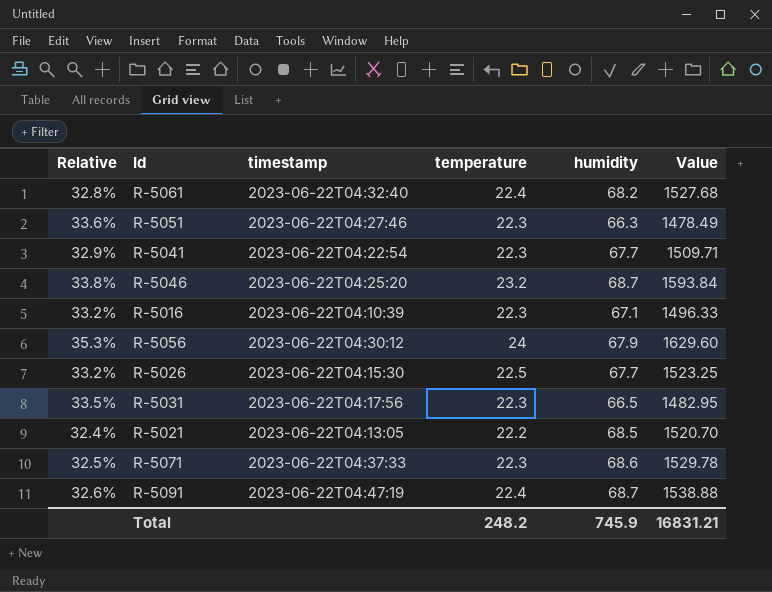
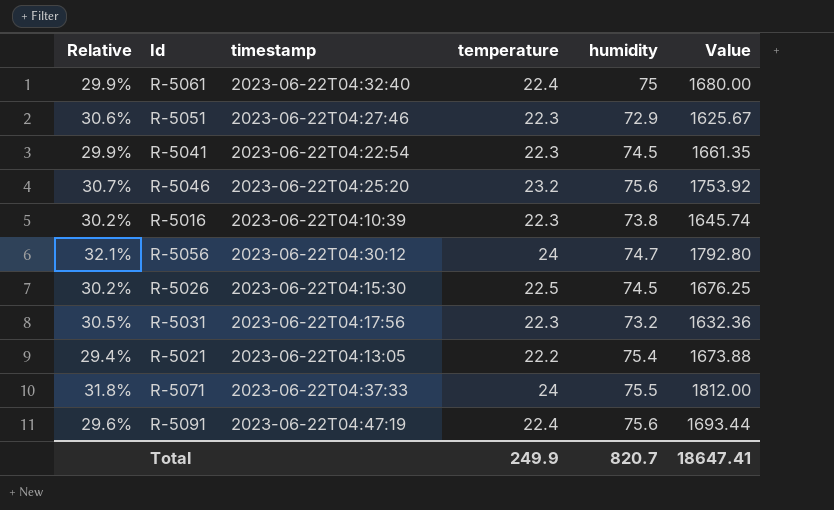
R-5061 | Relative: 32.8% -> 29.9%
R-5061 | humidity: 68.2 -> 75
R-5061 | Value: 1527.68 -> 1680.00
R-5051 | Relative: 33.6% -> 30.6%
R-5051 | humidity: 66.3 -> 72.9
R-5051 | Value: 1478.49 -> 1625.67
R-5041 | Relative: 32.9% -> 29.9%
R-5041 | humidity: 67.7 -> 74.5
R-5041 | Value: 1509.71 -> 1661.35
R-5046 | Relative: 33.8% -> 30.7%
R-5046 | humidity: 68.7 -> 75.6
R-5046 | Value: 1593.84 -> 1753.92
R-5016 | Relative: 33.2% -> 30.2%
R-5016 | humidity: 67.1 -> 73.8
R-5016 | Value: 1496.33 -> 1645.74
R-5056 | Relative: 35.3% -> 32.1%
R-5056 | humidity: 67.9 -> 74.7
R-5056 | Value: 1629.60 -> 1792.80
R-5026 | Relative: 33.2% -> 30.2%
R-5026 | humidity: 67.7 -> 74.5
R-5026 | Value: 1523.25 -> 1676.25
R-5031 | Relative: 33.5% -> 30.5%
R-5031 | humidity: 66.5 -> 73.2
R-5031 | Value: 1482.95 -> 1632.36
R-5021 | Relative: 32.4% -> 29.4%
R-5021 | humidity: 68.5 -> 75.4
R-5021 | Value: 1520.70 -> 1673.88
R-5071 | Relative: 32.5% -> 31.8%
R-5071 | temperature: 22.3 -> 24
R-5071 | humidity: 68.6 -> 75.5
R-5071 | Value: 1529.78 -> 1812.00
R-5091 | Relative: 32.6% -> 29.6%
R-5091 | humidity: 68.7 -> 75.6
R-5091 | Value: 1538.88 -> 1693.44
Total | temperature: 248.2 -> 249.9
Total | humidity: 745.9 -> 820.7
Total | Value: 16831.21 -> 18647.41

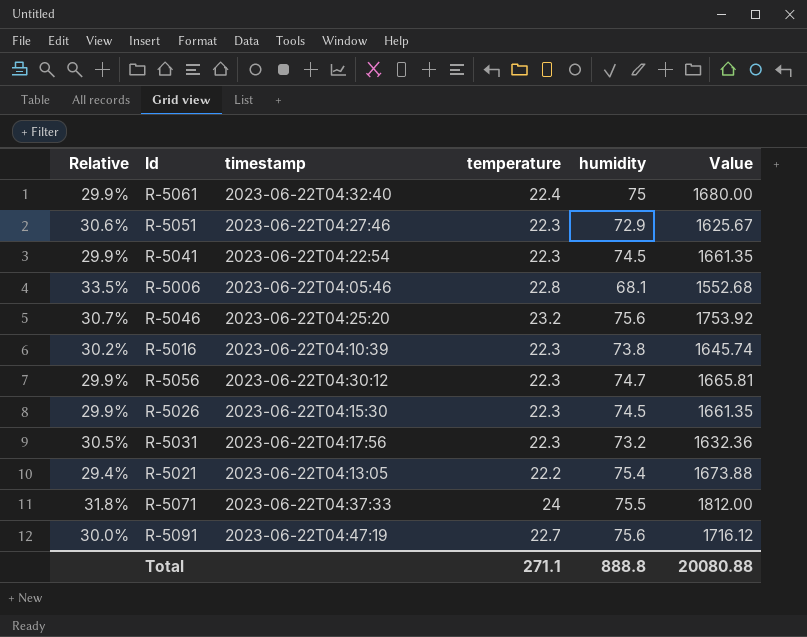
row R-5006: none -> 33.5% | 2023-06-22T04:05:46 | 22.8 | 68.1 | 1552.68
R-5056 | Relative: 32.1% -> 29.9%
R-5056 | temperature: 24 -> 22.3
R-5056 | Value: 1792.80 -> 1665.81
R-5026 | Relative: 30.2% -> 29.9%
R-5026 | temperature: 22.5 -> 22.3
R-5026 | Value: 1676.25 -> 1661.35
R-5091 | Relative: 29.6% -> 30.0%
R-5091 | temperature: 22.4 -> 22.7
R-5091 | Value: 1693.44 -> 1716.12
Total | temperature: 249.9 -> 271.1
Total | humidity: 820.7 -> 888.8
Total | Value: 18647.41 -> 20080.88

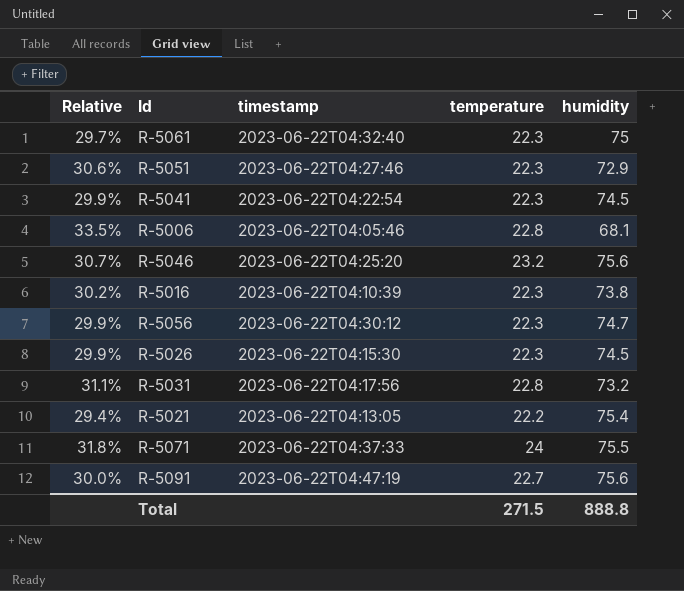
column Value | formula: [temperature] * [humidity] -> none
R-5061 | Relative: 29.9% -> 29.7%
R-5061 | temperature: 22.4 -> 22.3
R-5031 | Relative: 30.5% -> 31.1%
R-5031 | temperature: 22.3 -> 22.8
Total | temperature: 271.1 -> 271.5

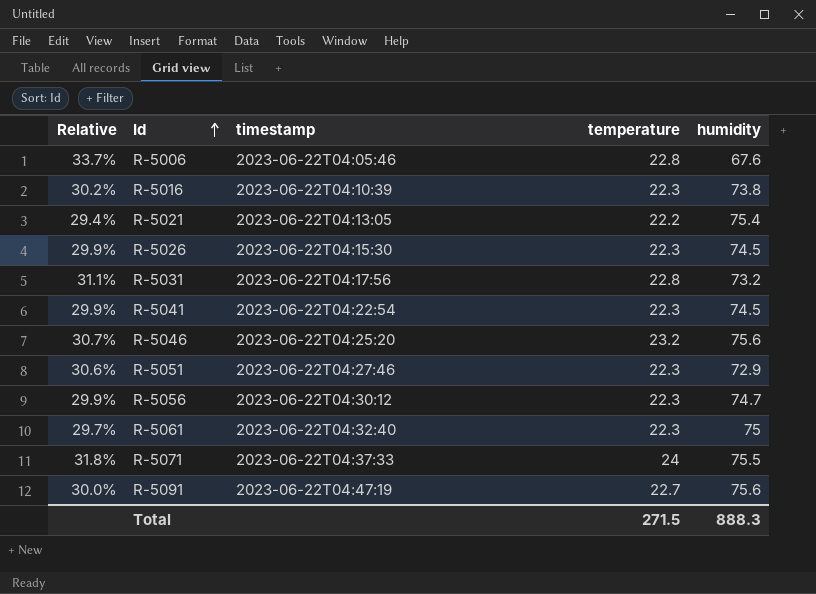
row order: none -> Id ascending
R-5006 | Relative: 33.5% -> 33.7%
R-5006 | humidity: 68.1 -> 67.6
Total | humidity: 888.8 -> 888.3

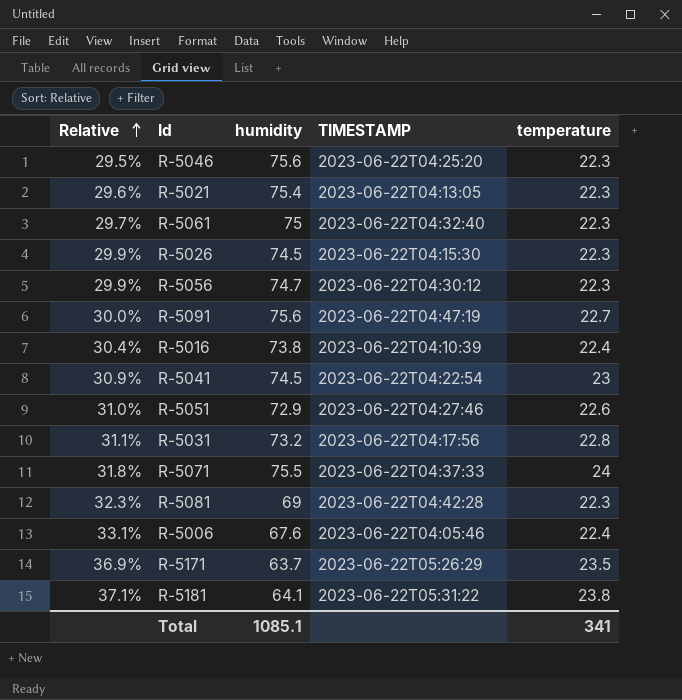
row order: Id ascending -> Relative ascending
column humidity | position: 5 -> 3
column name: timestamp -> TIMESTAMP
R-5046 | Relative: 30.7% -> 29.5%
R-5046 | temperature: 23.2 -> 22.3
R-5021 | Relative: 29.4% -> 29.6%
R-5021 | temperature: 22.2 -> 22.3
R-5016 | Relative: 30.2% -> 30.4%
R-5016 | temperature: 22.3 -> 22.4
R-5041 | Relative: 29.9% -> 30.9%
R-5041 | temperature: 22.3 -> 23
R-5051 | Relative: 30.6% -> 31.0%
R-5051 | temperature: 22.3 -> 22.6
row R-5081: none -> 32.3% | 69 | 2023-06-22T04:42:28 | 22.3
R-5006 | Relative: 33.7% -> 33.1%
R-5006 | temperature: 22.8 -> 22.4
row R-5171: none -> 36.9% | 63.7 | 2023-06-22T05:26:29 | 23.5
row R-5181: none -> 37.1% | 64.1 | 2023-06-22T05:31:22 | 23.8
Total | humidity: 888.3 -> 1085.1
Total | temperature: 271.5 -> 341

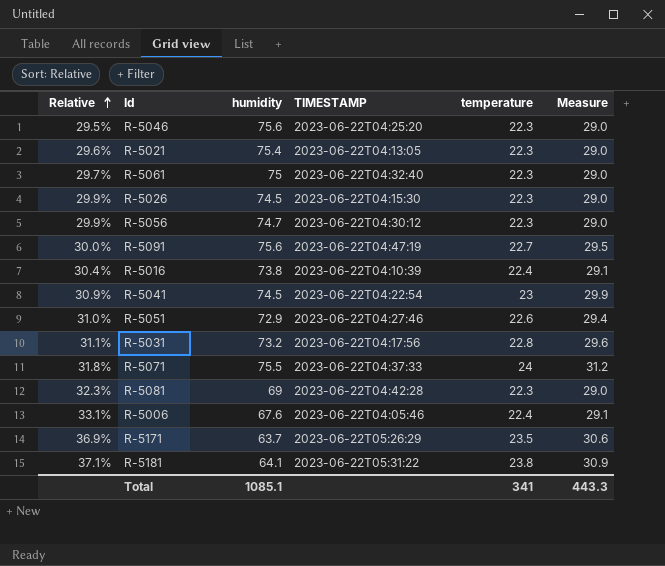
column Measure | formula: none -> [temperature] * 1.3

